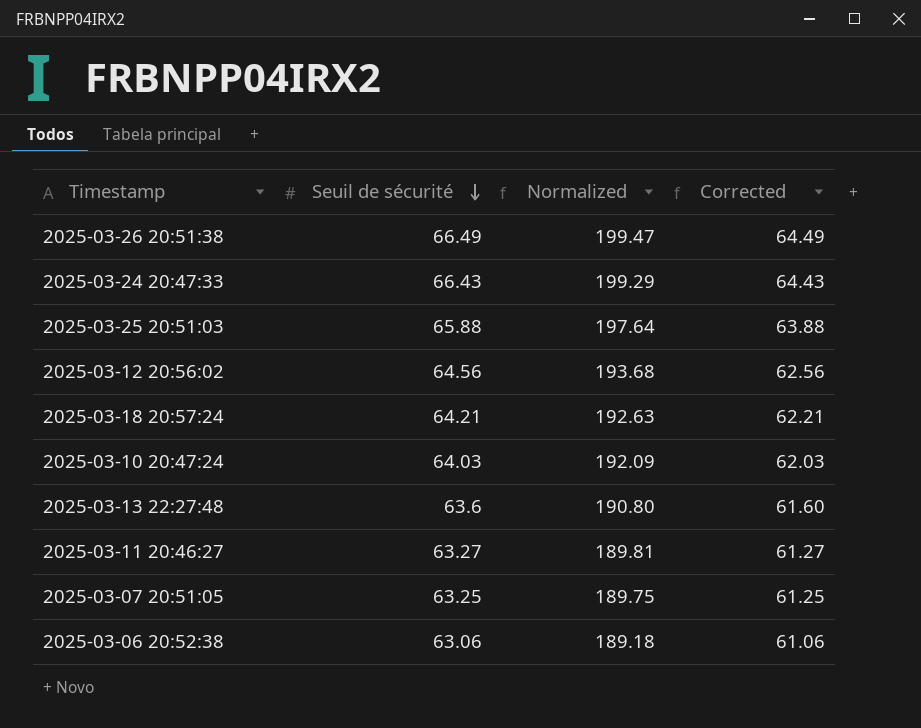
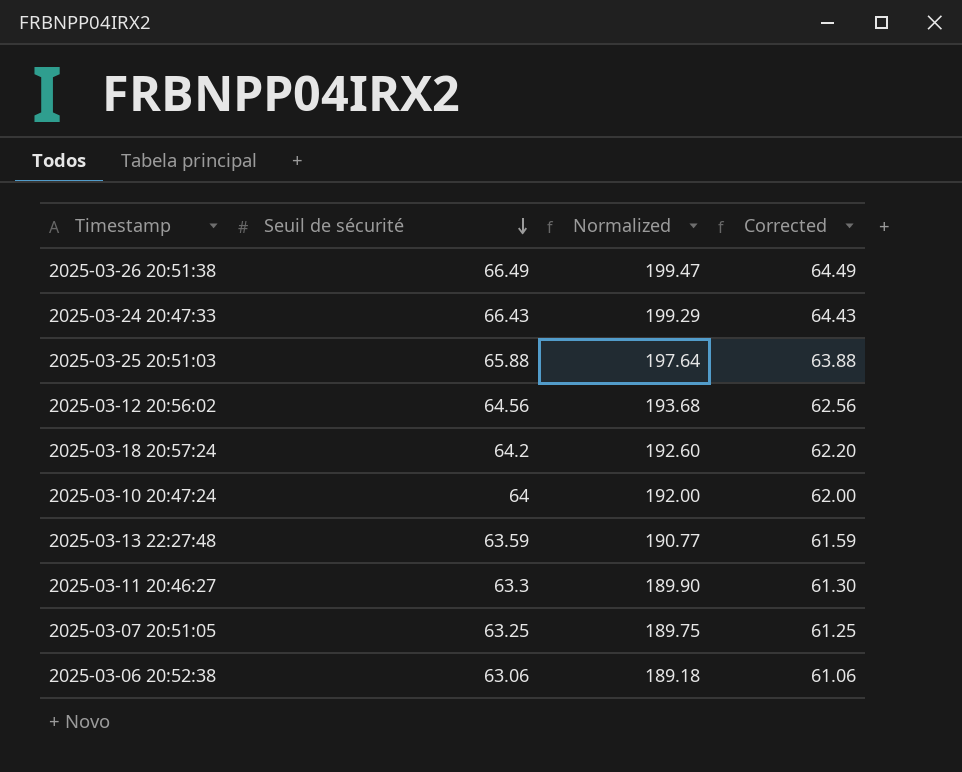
2025-03-18 20:57:24 | Seuil de sécurité: 64.21 -> 64.2
2025-03-18 20:57:24 | Normalized: 192.63 -> 192.60
2025-03-18 20:57:24 | Corrected: 62.21 -> 62.20
2025-03-10 20:47:24 | Seuil de sécurité: 64.03 -> 64
2025-03-10 20:47:24 | Normalized: 192.09 -> 192.00
2025-03-10 20:47:24 | Corrected: 62.03 -> 62.00
2025-03-13 22:27:48 | Seuil de sécurité: 63.6 -> 63.59
2025-03-13 22:27:48 | Normalized: 190.80 -> 190.77
2025-03-13 22:27:48 | Corrected: 61.60 -> 61.59
2025-03-11 20:46:27 | Seuil de sécurité: 63.27 -> 63.3
2025-03-11 20:46:27 | Normalized: 189.81 -> 189.90
2025-03-11 20:46:27 | Corrected: 61.27 -> 61.30

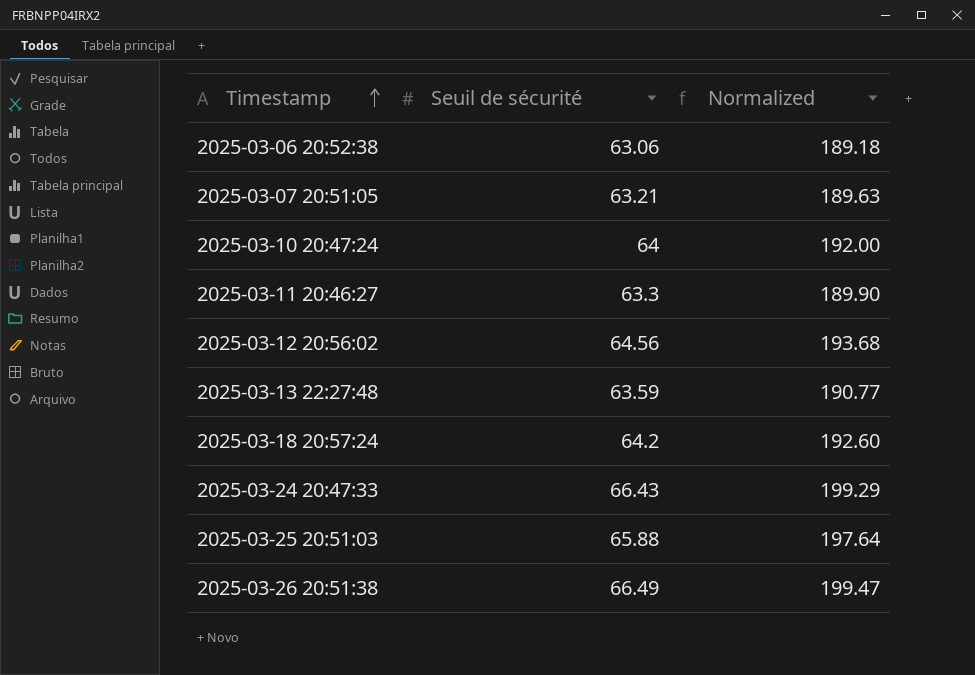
row order: Seuil de sécurité descending -> Timestamp ascending
column Corrected | formula: [Seuil de sécurité] - 2 -> none
2025-03-07 20:51:05 | Seuil de sécurité: 63.25 -> 63.21
2025-03-07 20:51:05 | Normalized: 189.75 -> 189.63

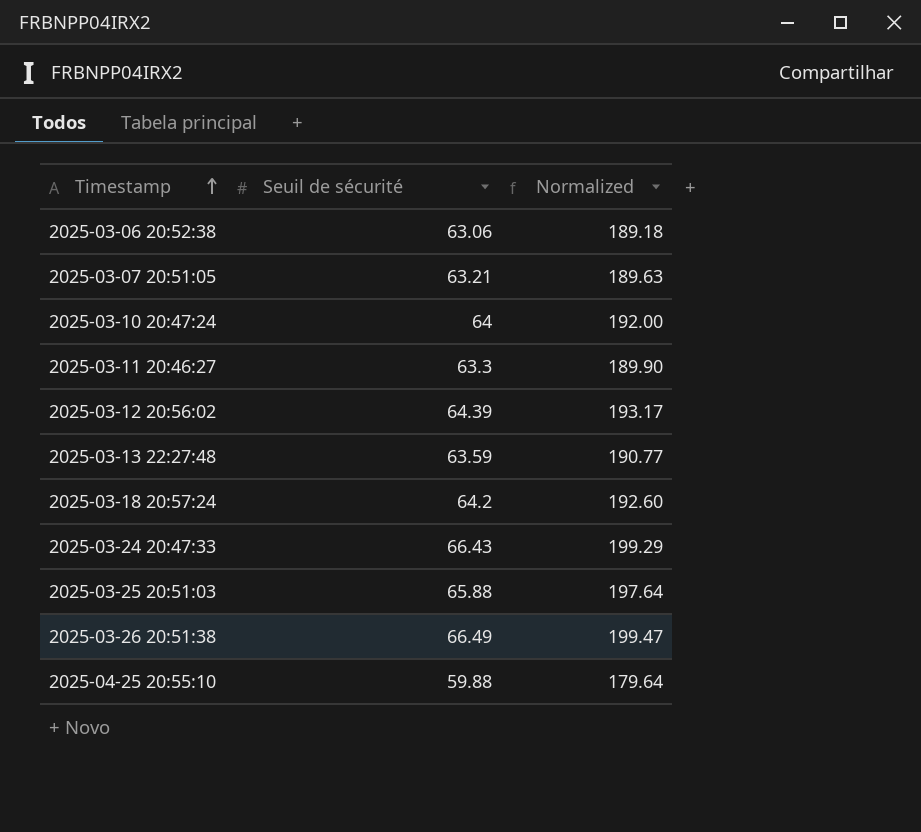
2025-03-12 20:56:02 | Seuil de sécurité: 64.56 -> 64.39
2025-03-12 20:56:02 | Normalized: 193.68 -> 193.17
row 2025-04-25 20:55:10: none -> 59.88 | 179.64

